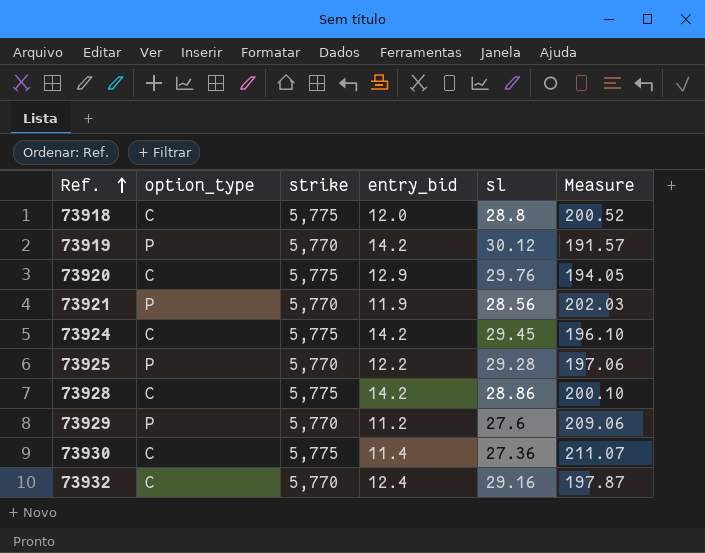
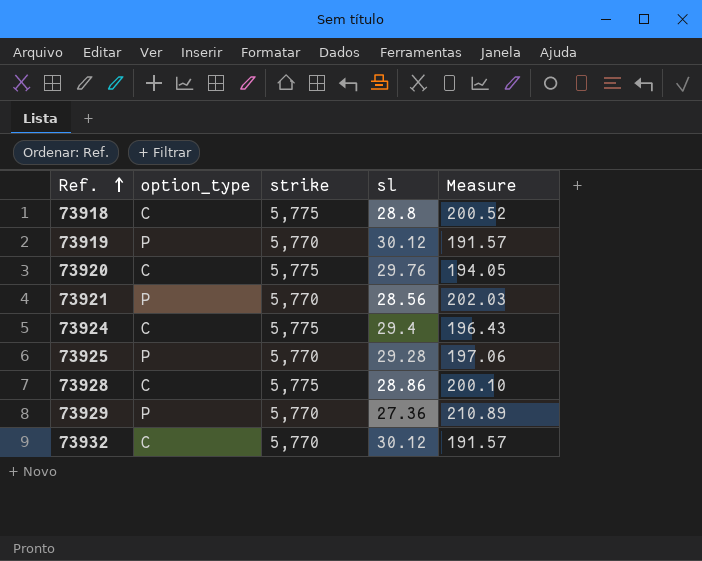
column entry_bid | position: 4 -> none
row 73930: C | 5,775 | 11.4 | 27.36 | 211.07 -> none
73924 | sl: 29.45 -> 29.4
73924 | Measure: 196.10 -> 196.43
73929 | sl: 27.6 -> 27.36
73929 | Measure: 209.06 -> 210.89
73932 | sl: 29.16 -> 30.12
73932 | Measure: 197.87 -> 191.57

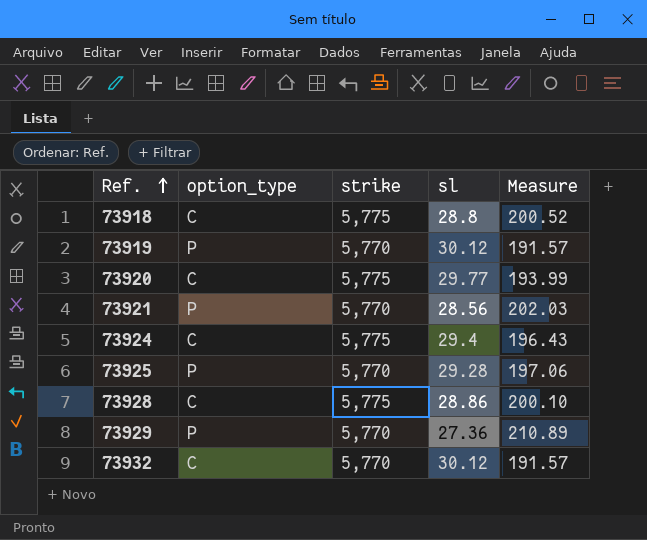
73920 | sl: 29.76 -> 29.77
73920 | Measure: 194.05 -> 193.99

